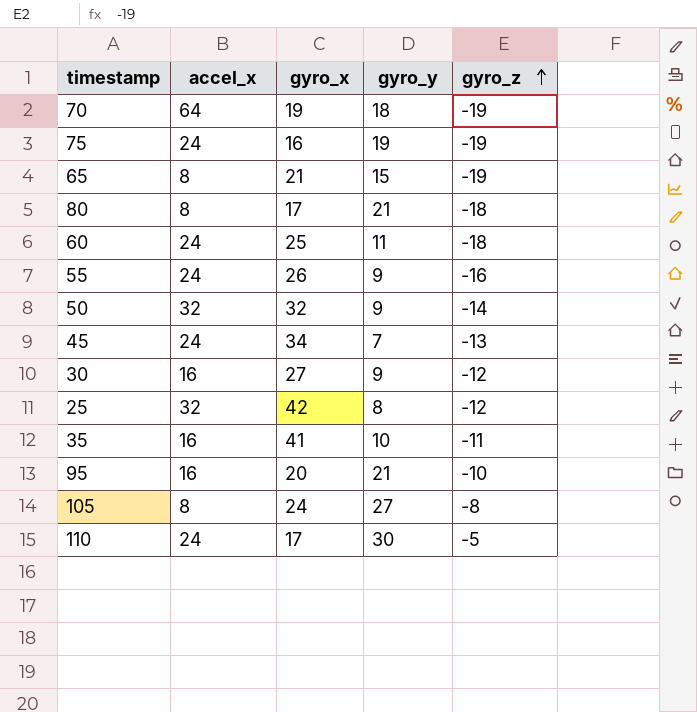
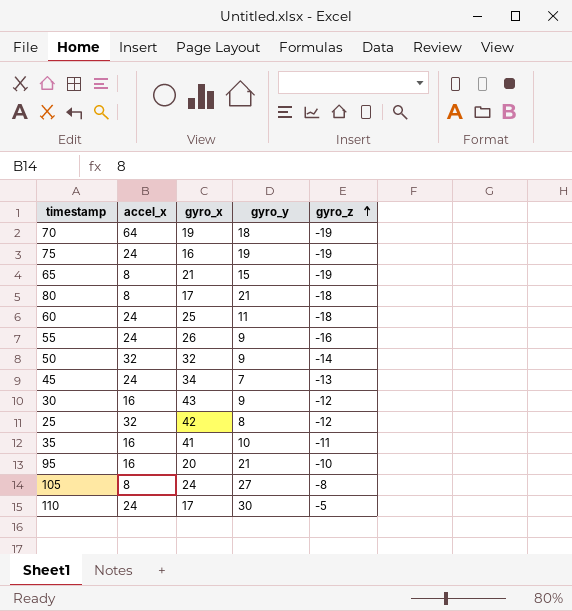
30 | gyro_x: 27 -> 43

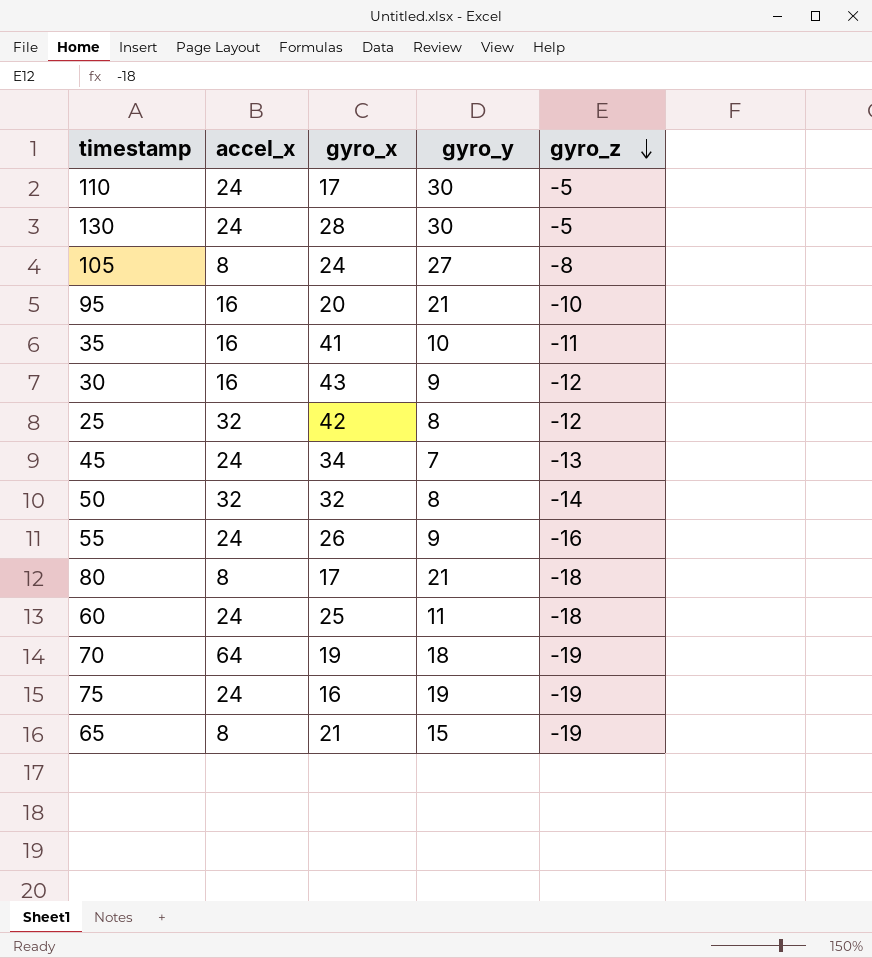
row order: gyro_z ascending -> gyro_z descending
row 130: none -> 24 | 28 | 30 | -5
50 | gyro_y: 9 -> 8

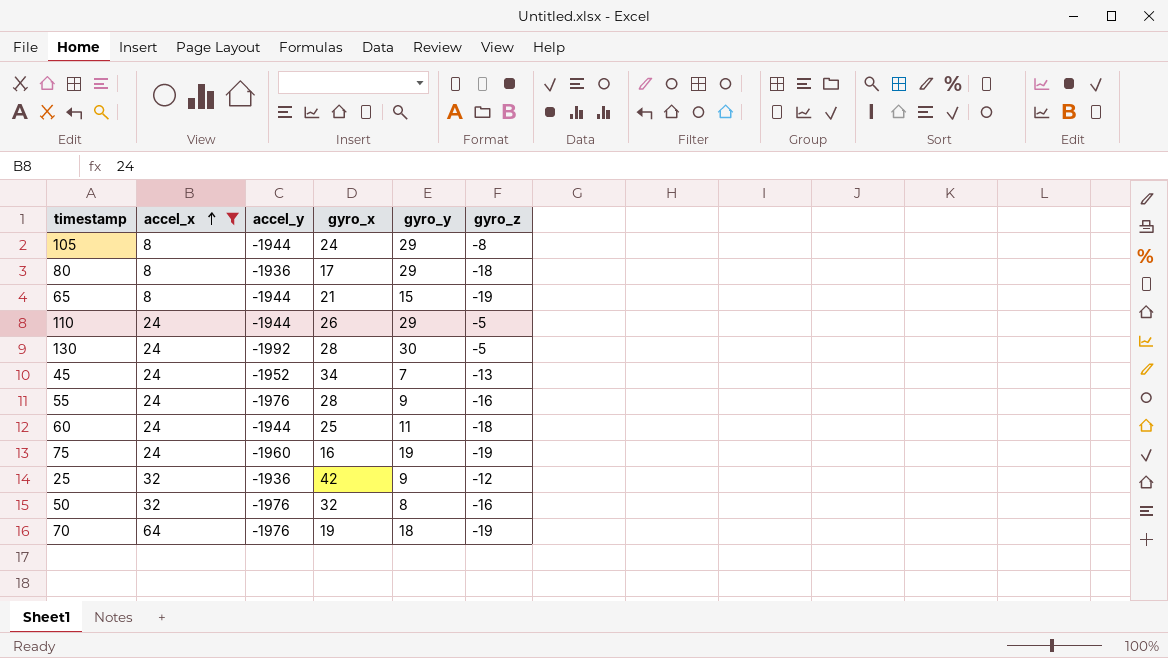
filter: none -> accel_x != 16
row order: gyro_z descending -> accel_x ascending
column accel_y | position: none -> 3
105 | gyro_y: 27 -> 29
80 | gyro_y: 21 -> 29
110 | gyro_x: 17 -> 26
110 | gyro_y: 30 -> 29
55 | gyro_x: 26 -> 28
25 | gyro_y: 8 -> 9
50 | gyro_z: -14 -> -16

